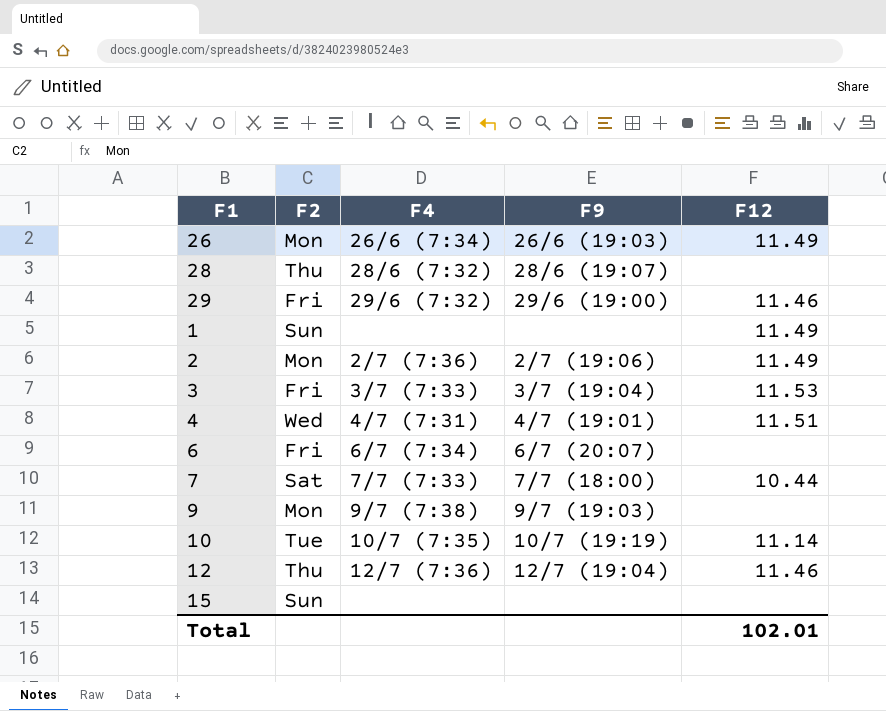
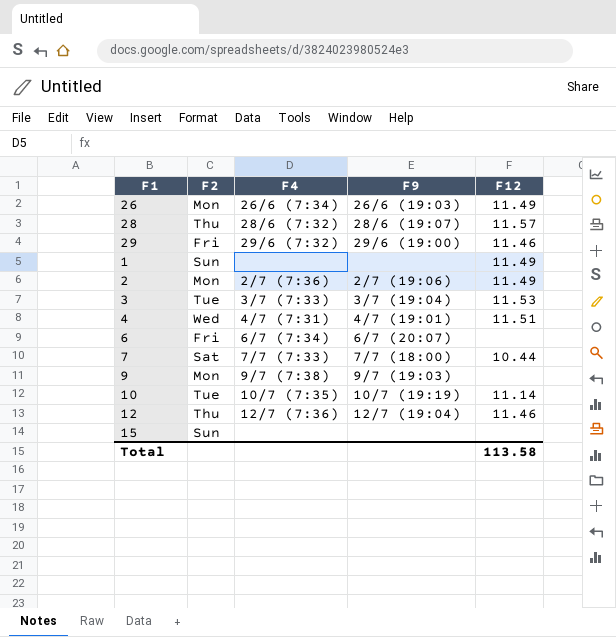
28 | F12: none -> 11.57
3 | F2: Fri -> Tue
Total | F12: 102.01 -> 113.58

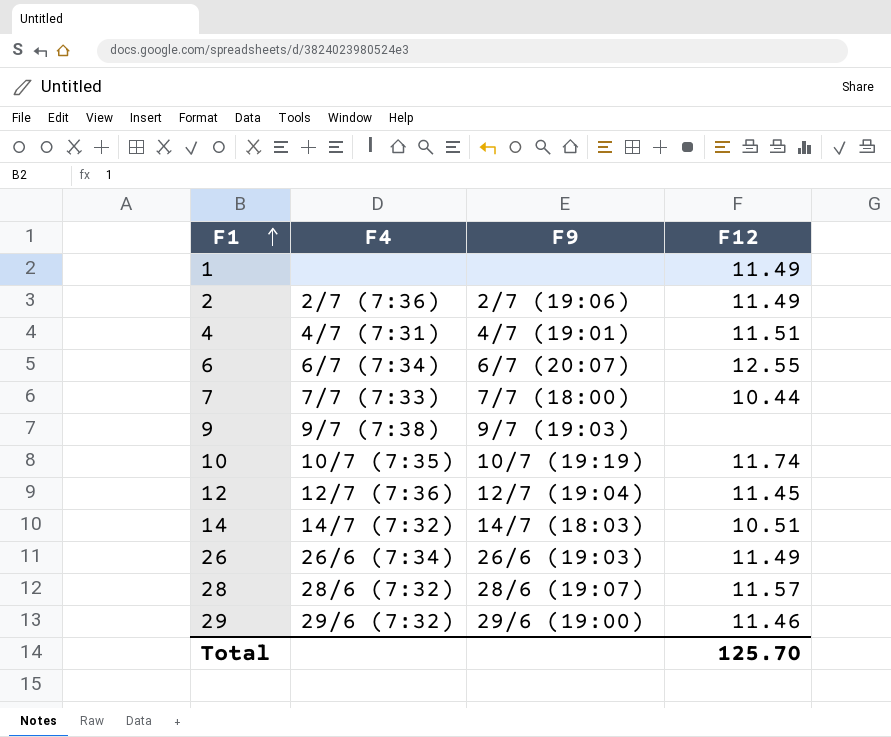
row order: none -> F1 ascending
column F2 | position: 2 -> none
row 3: Tue | 3/7 (7:33) | 3/7 (19:04) | 11.53 -> none
row 15: Sun | none | none | none -> none
6 | F12: none -> 12.55
10 | F12: 11.14 -> 11.74
12 | F12: 11.46 -> 11.45
row 14: none -> 14/7 (7:32) | 14/7 (18:03) | 10.51
Total | F12: 113.58 -> 125.70

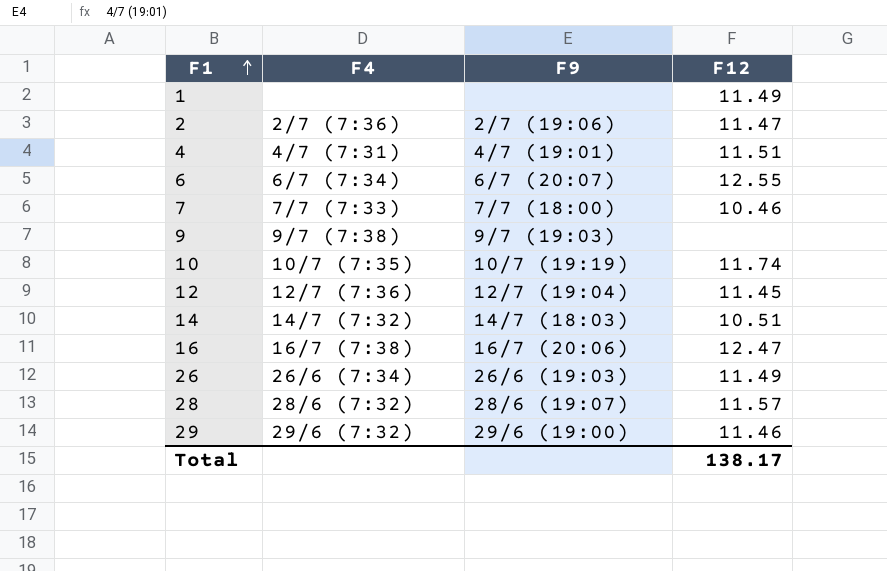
2 | F12: 11.49 -> 11.47
7 | F12: 10.44 -> 10.46
row 16: none -> 16/7 (7:38) | 16/7 (20:06) | 12.47
Total | F12: 125.70 -> 138.17

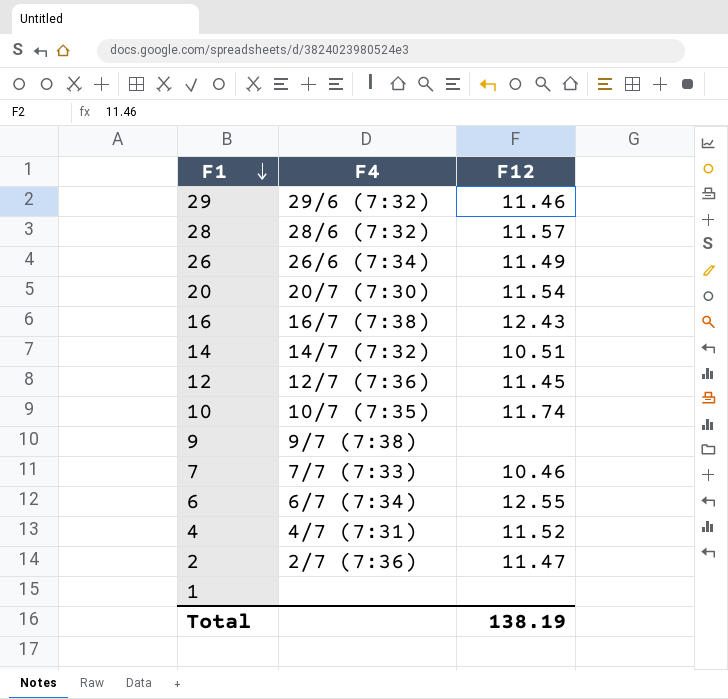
row order: F1 ascending -> F1 descending
column F9 | position: 3 -> none
row 20: none -> 20/7 (7:30) | 11.54
16 | F12: 12.47 -> 12.43
4 | F12: 11.51 -> 11.52
1 | F12: 11.49 -> none
Total | F12: 138.17 -> 138.19

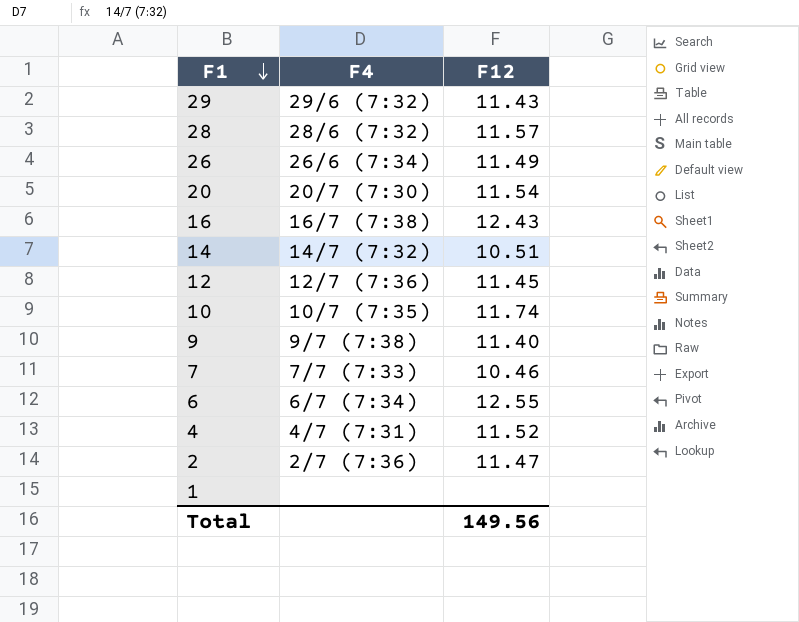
29 | F12: 11.46 -> 11.43
9 | F12: none -> 11.40
Total | F12: 138.19 -> 149.56

